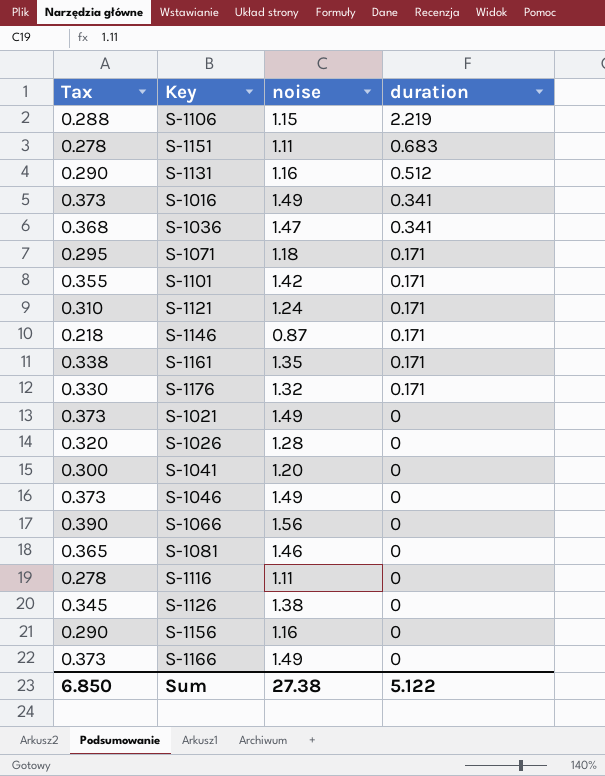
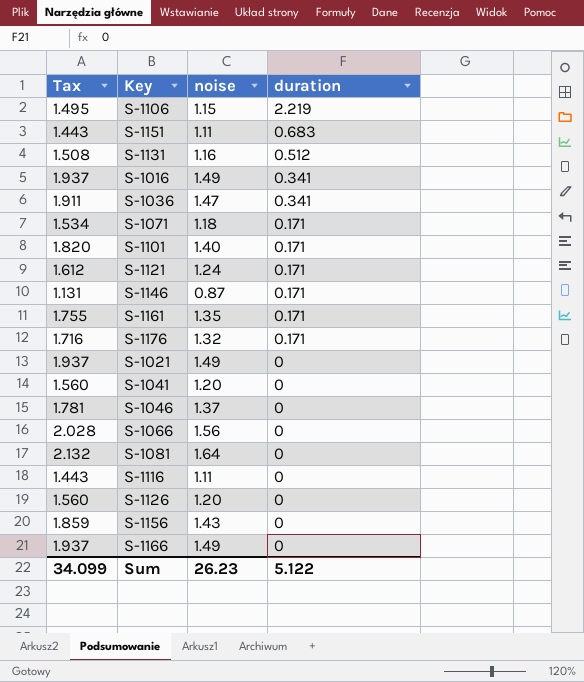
column Tax | formula: [noise] * 0.25 -> [noise] * 1.3
row S-1026: 0.320 | 1.28 | 0 -> none
S-1101 | noise: 1.42 -> 1.40
S-1046 | noise: 1.49 -> 1.37
S-1081 | noise: 1.46 -> 1.64
S-1126 | noise: 1.38 -> 1.20
S-1156 | noise: 1.16 -> 1.43
Sum | Tax: 6.850 -> 34.099
Sum | noise: 27.38 -> 26.23

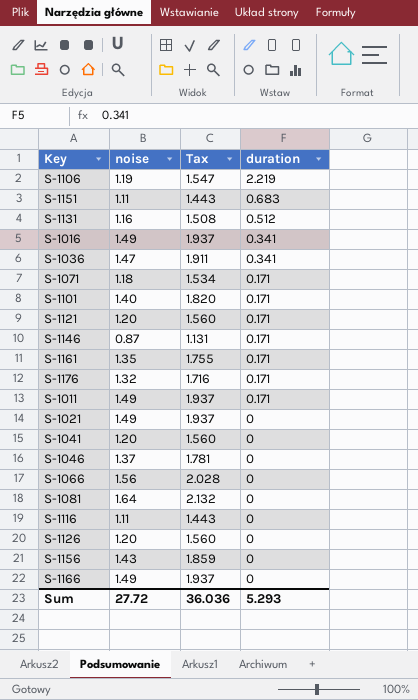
column Tax | position: 1 -> 3
S-1106 | noise: 1.15 -> 1.19
S-1106 | Tax: 1.495 -> 1.547
S-1121 | noise: 1.24 -> 1.20
S-1121 | Tax: 1.612 -> 1.560
row S-1011: none -> 1.49 | 1.937 | 0.171
Sum | noise: 26.23 -> 27.72
Sum | Tax: 34.099 -> 36.036
Sum | duration: 5.122 -> 5.293

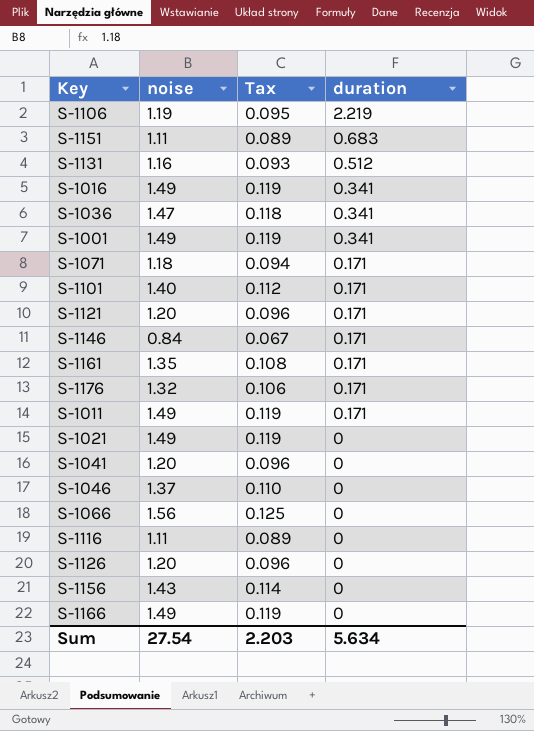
column Tax | formula: [noise] * 1.3 -> [noise] * 0.08
row S-1081: 1.64 | 2.132 | 0 -> none
row S-1001: none -> 1.49 | 0.119 | 0.341
S-1146 | noise: 0.87 -> 0.84
Sum | noise: 27.72 -> 27.54
Sum | Tax: 36.036 -> 2.203
Sum | duration: 5.293 -> 5.634

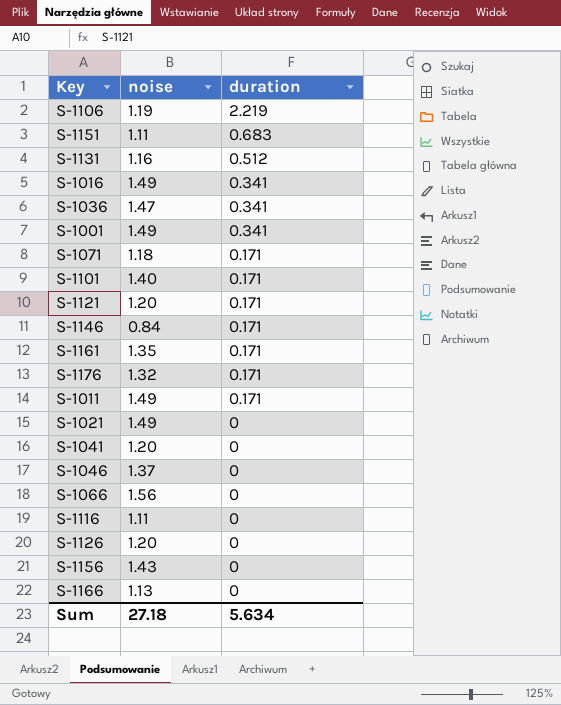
column Tax | formula: [noise] * 0.08 -> none
S-1166 | noise: 1.49 -> 1.13
Sum | noise: 27.54 -> 27.18

